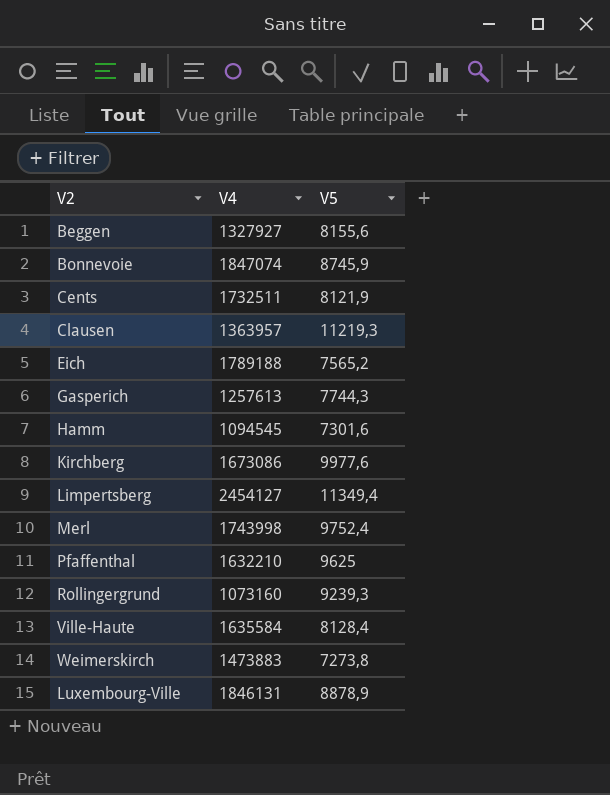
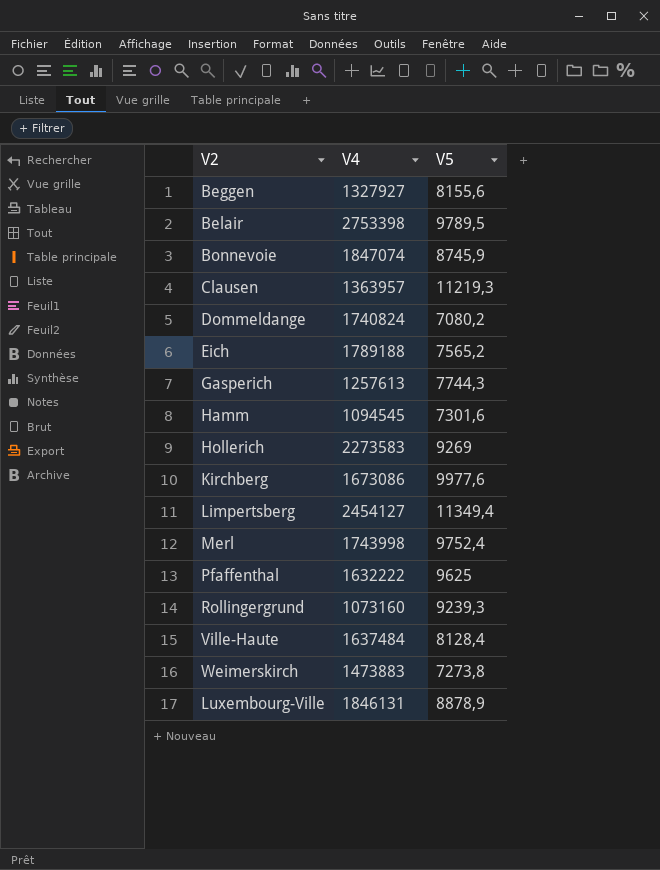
row Cents: 1732511 | 8121,9 -> none
row Belair: none -> 2753398 | 9789,5
row Dommeldange: none -> 1740824 | 7080,2
row Hollerich: none -> 2273583 | 9269
Pfaffenthal | V4: 1632210 -> 1632222
Ville-Haute | V4: 1635584 -> 1637484

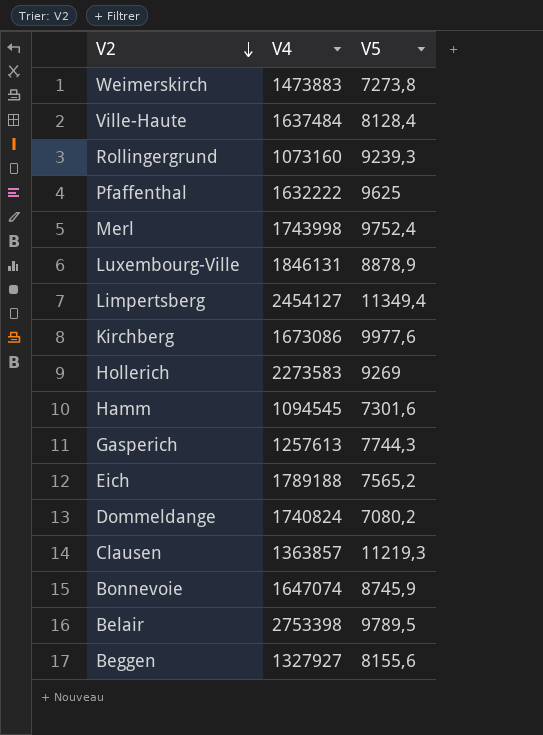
row order: none -> V2 descending
Clausen | V4: 1363957 -> 1363857
Bonnevoie | V4: 1847074 -> 1647074

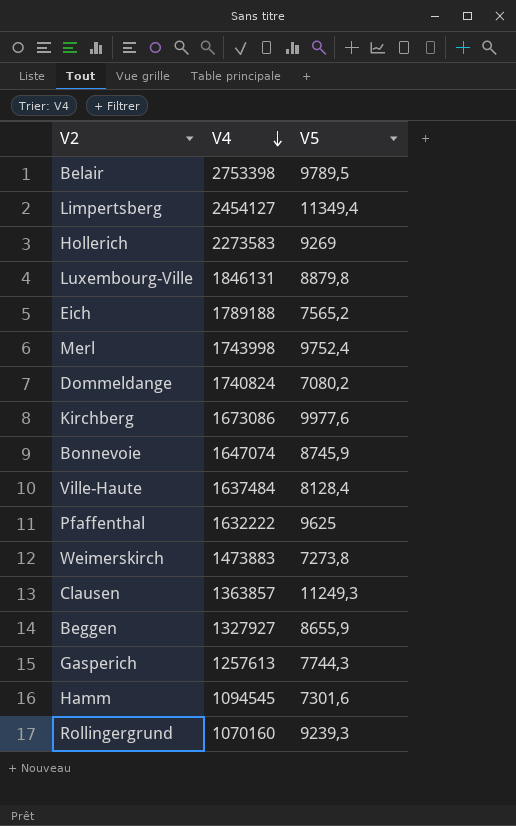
row order: V2 descending -> V4 descending
Luxembourg-Ville | V5: 8878,9 -> 8879,8
Clausen | V5: 11219,3 -> 11249,3
Beggen | V5: 8155,6 -> 8655,9
Rollingergrund | V4: 1073160 -> 1070160

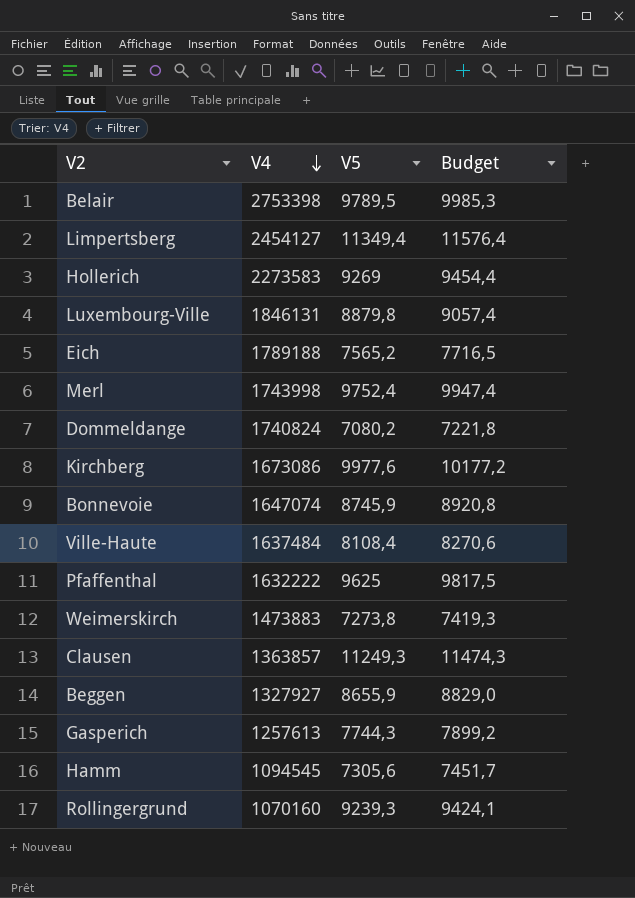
column Budget | formula: none -> [V5] * 1,02
Ville-Haute | V5: 8128,4 -> 8108,4
Hamm | V5: 7301,6 -> 7305,6

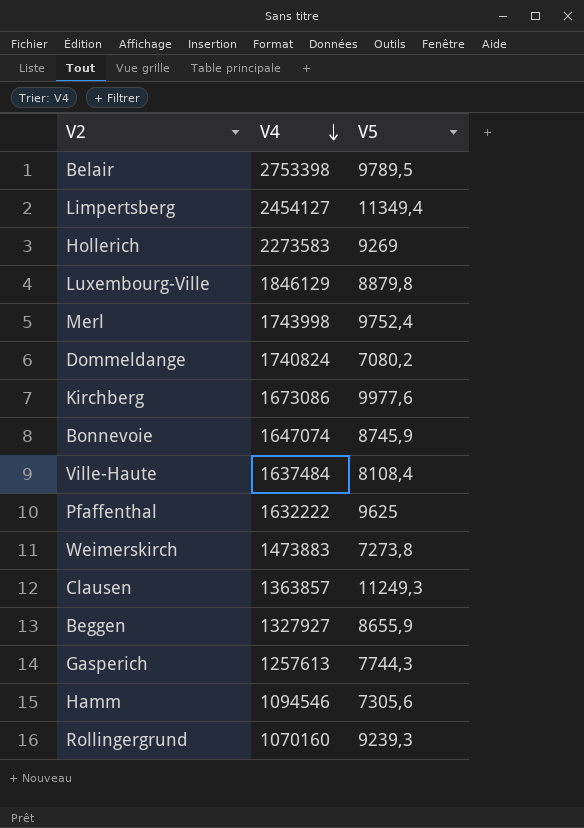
column Budget | formula: [V5] * 1,02 -> none
row Eich: 1789188 | 7565,2 | 7716,5 -> none
Luxembourg-Ville | V4: 1846131 -> 1846129
Hamm | V4: 1094545 -> 1094546

